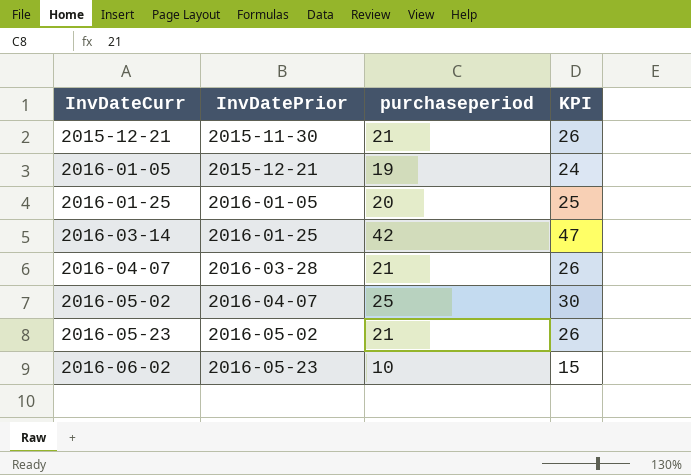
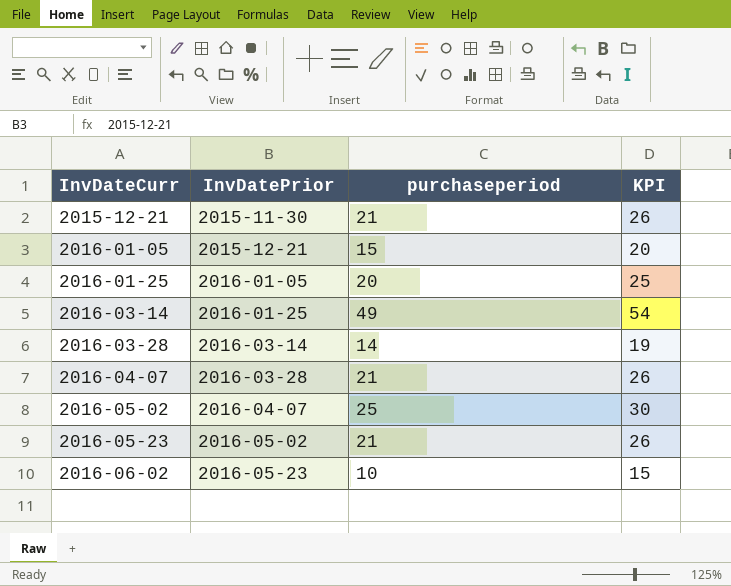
2016-01-05 | purchaseperiod: 19 -> 15
2016-01-05 | KPI: 24 -> 20
2016-03-14 | purchaseperiod: 42 -> 49
2016-03-14 | KPI: 47 -> 54
row 2016-03-28: none -> 2016-03-14 | 14 | 19

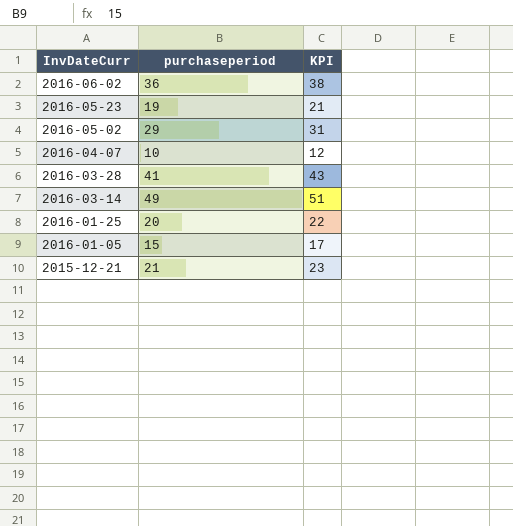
row order: InvDateCurr ascending -> InvDateCurr descending
column InvDatePrior | position: 2 -> none
column KPI | formula: [purchaseperiod] + 5 -> [purchaseperiod] + 2
2016-06-02 | purchaseperiod: 10 -> 36
2016-05-23 | purchaseperiod: 21 -> 19
2016-05-02 | purchaseperiod: 25 -> 29
2016-04-07 | purchaseperiod: 21 -> 10
2016-03-28 | purchaseperiod: 14 -> 41

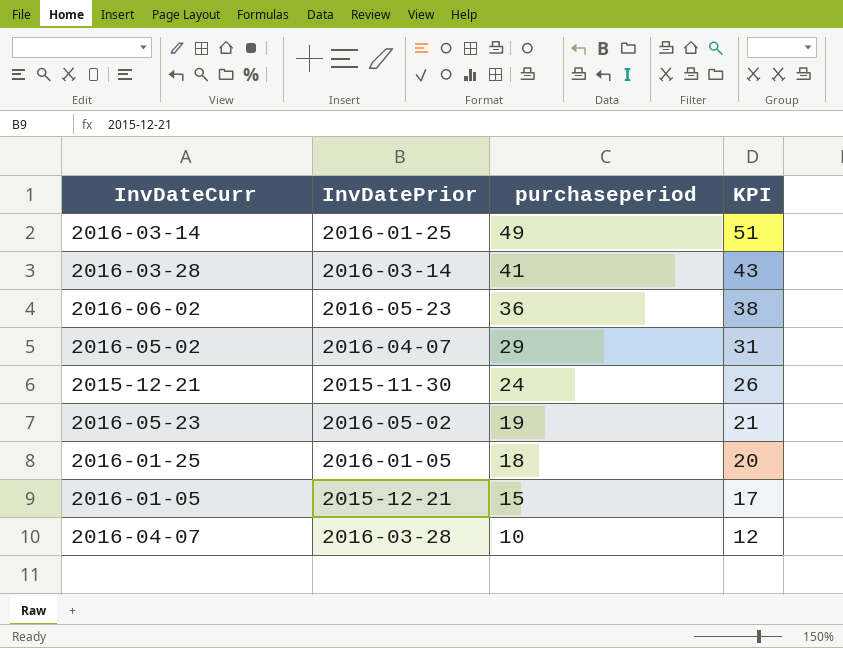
row order: InvDateCurr descending -> purchaseperiod descending
column InvDatePrior | position: none -> 2
2015-12-21 | purchaseperiod: 21 -> 24
2015-12-21 | KPI: 23 -> 26
2016-01-25 | purchaseperiod: 20 -> 18
2016-01-25 | KPI: 22 -> 20

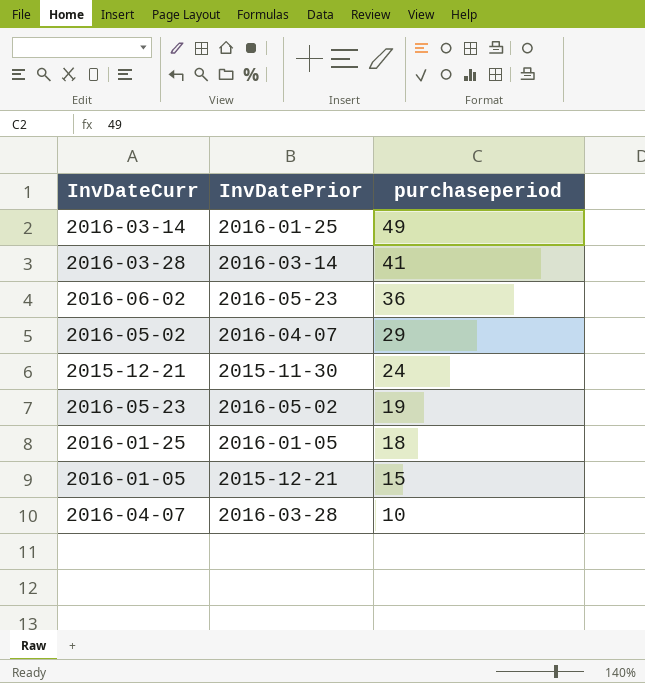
column KPI | formula: [purchaseperiod] + 2 -> none

